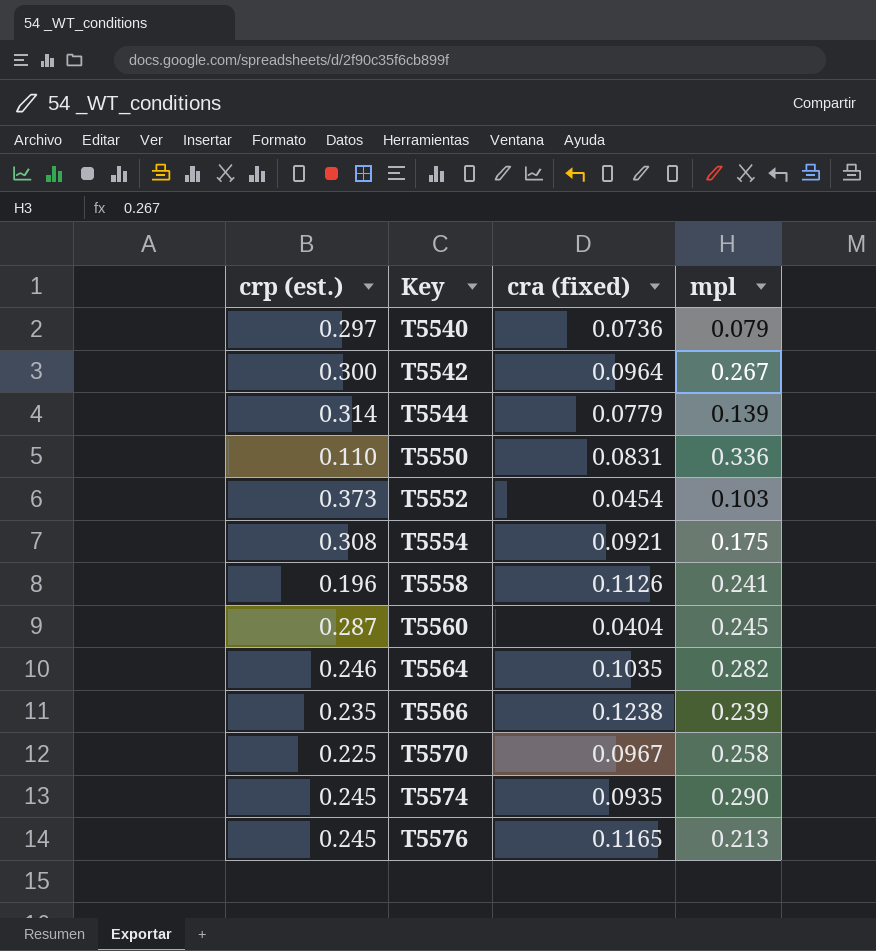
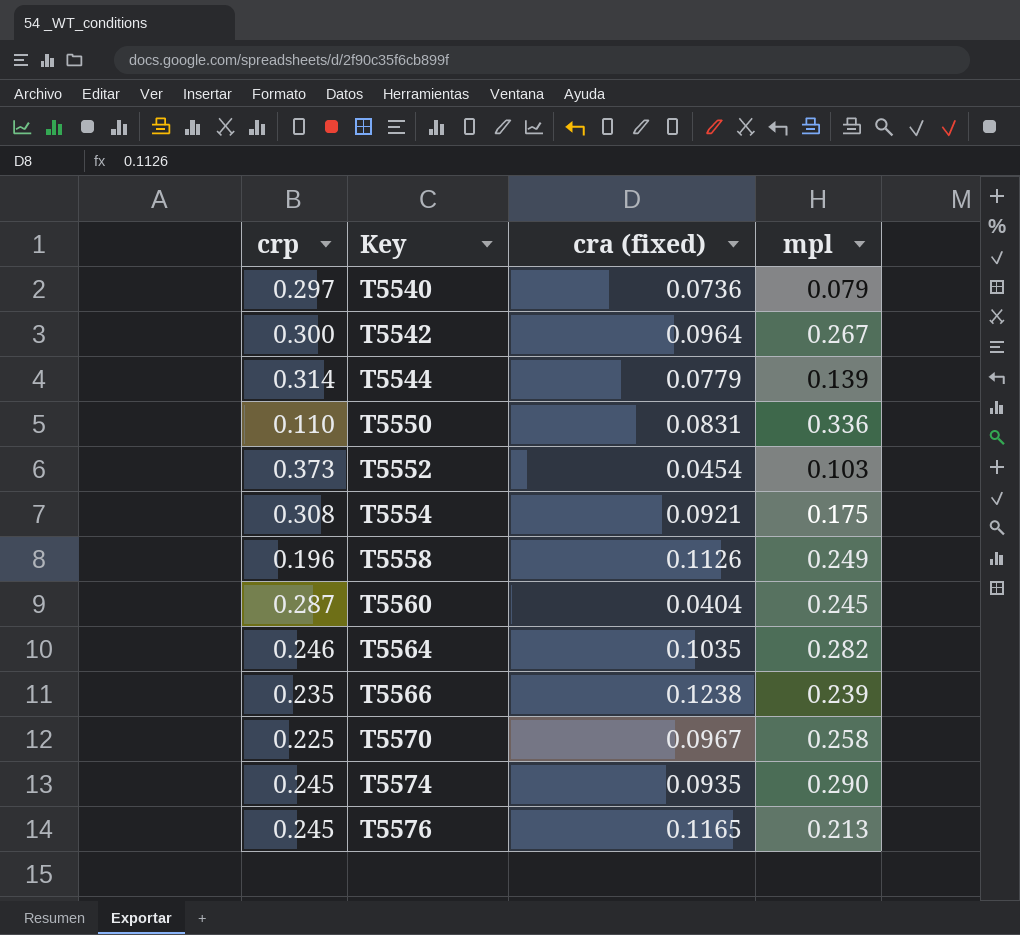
column name: crp (est.) -> crp
T5558 | mpl: 0.241 -> 0.249

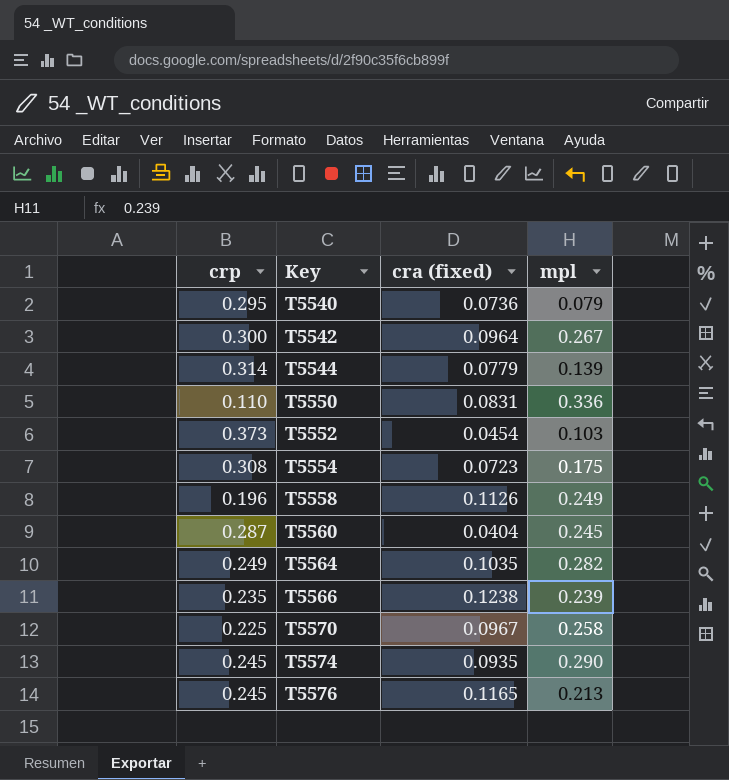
T5540 | crp: 0.297 -> 0.295
T5554 | cra (fixed): 0.0921 -> 0.0723
T5564 | crp: 0.246 -> 0.249

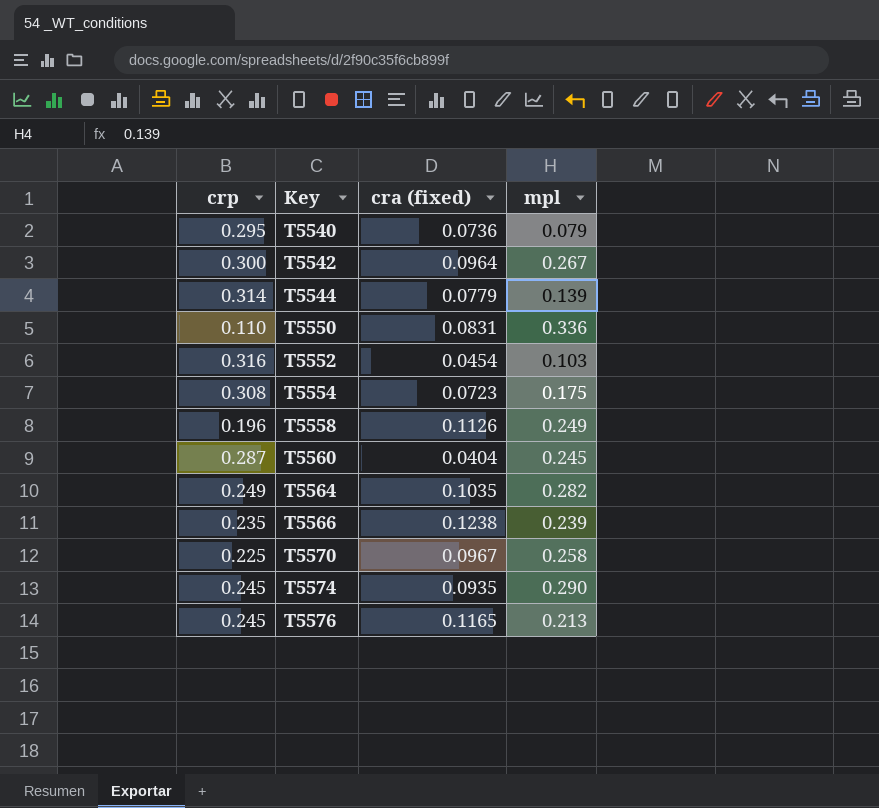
T5552 | crp: 0.373 -> 0.316

